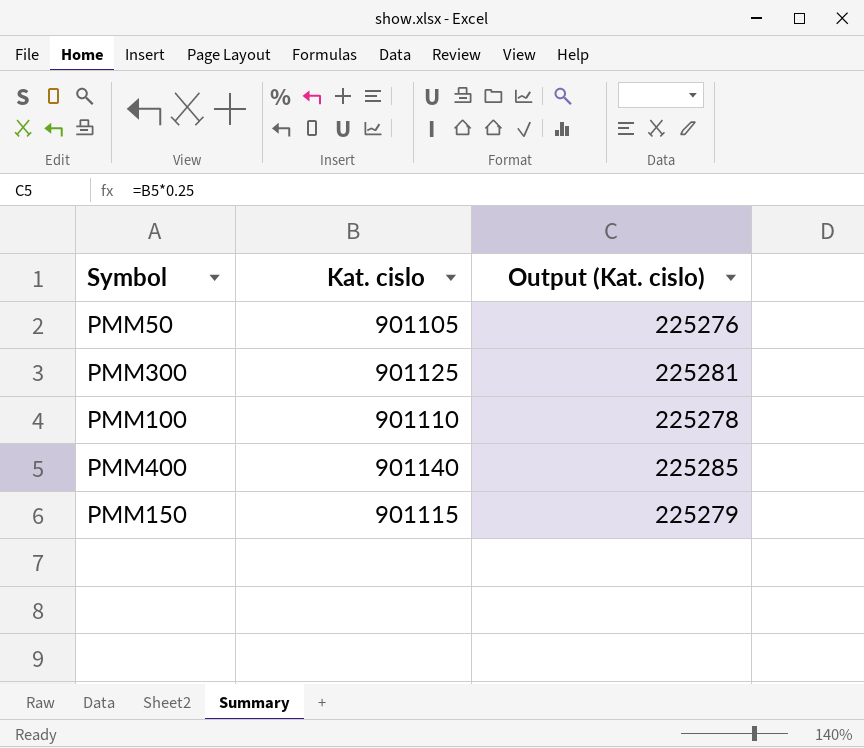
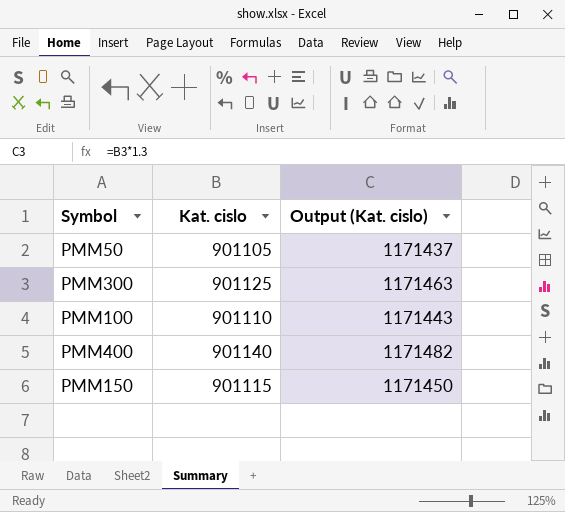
column Output (Kat. cislo) | formula: [Kat. cislo] * 0.25 -> [Kat. cislo] * 1.3

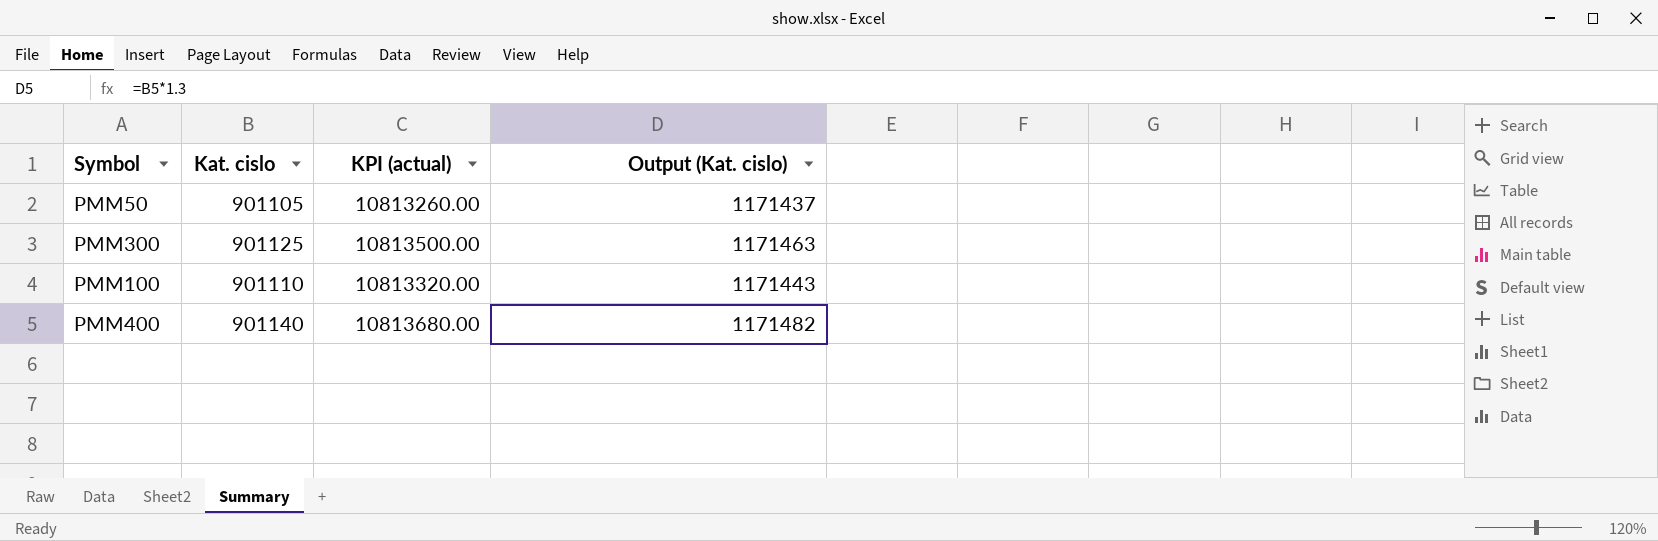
column KPI (actual) | formula: none -> [Kat. cislo] * 12
row PMM150: 901115 | 1171450 -> none

